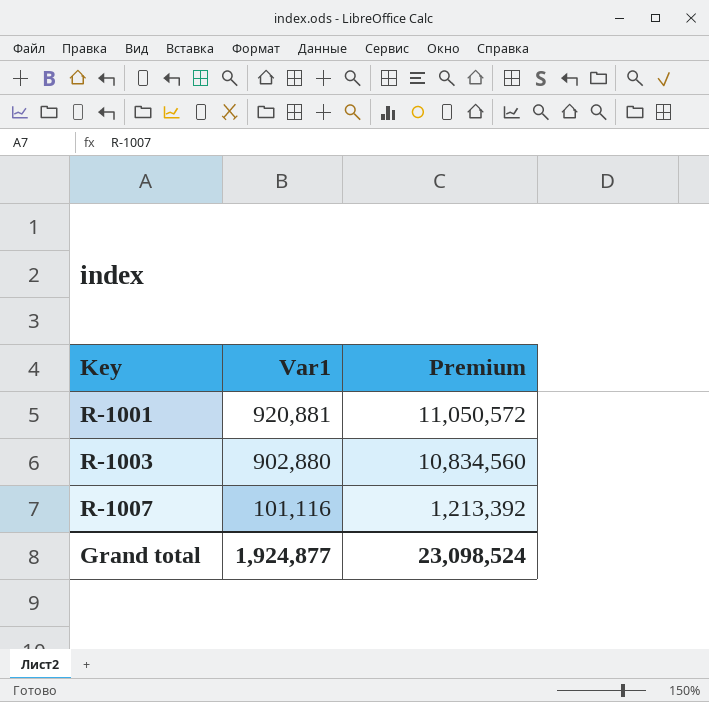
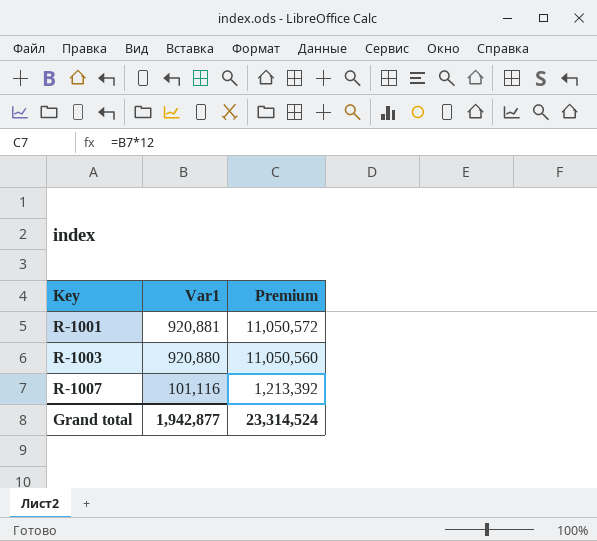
R-1003 | Var1: 902,880 -> 920,880
R-1003 | Premium: 10,834,560 -> 11,050,560
Grand total | Var1: 1,924,877 -> 1,942,877
Grand total | Premium: 23,098,524 -> 23,314,524

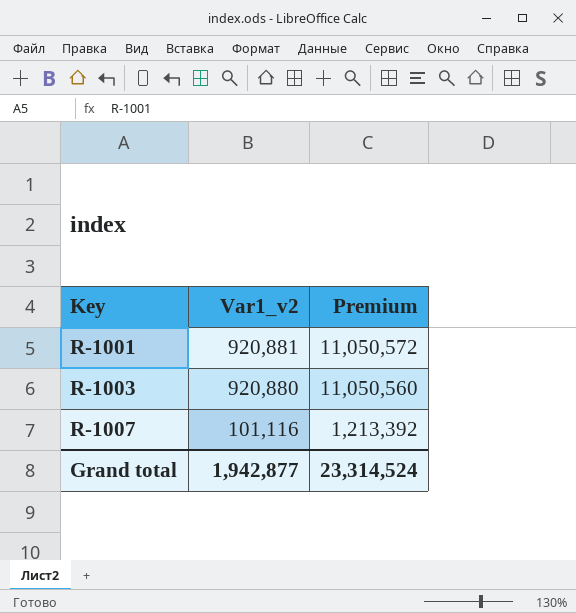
column name: Var1 -> Var1_v2

